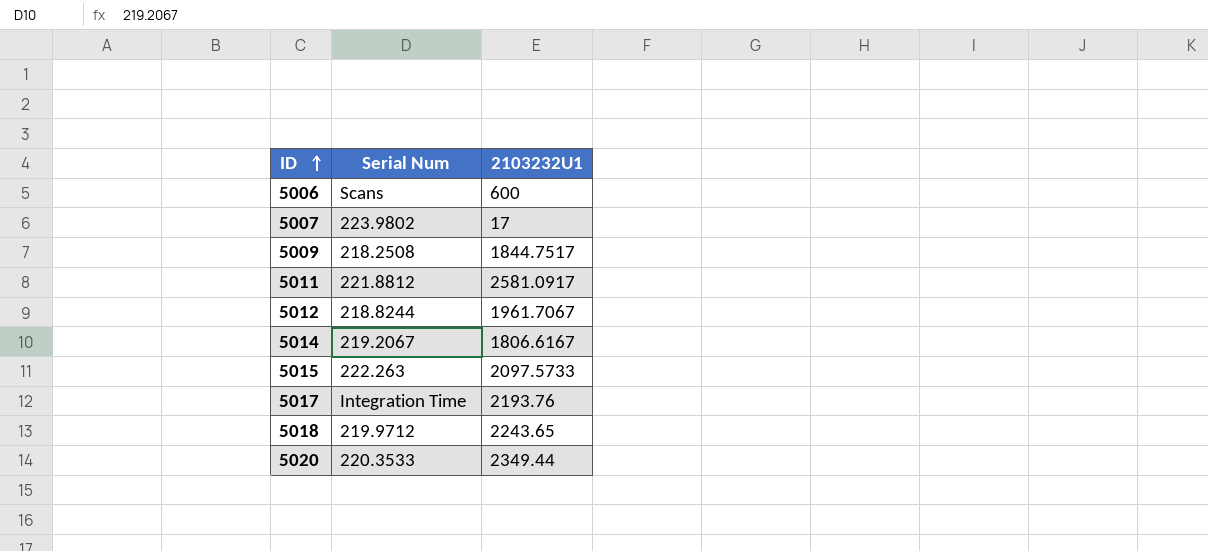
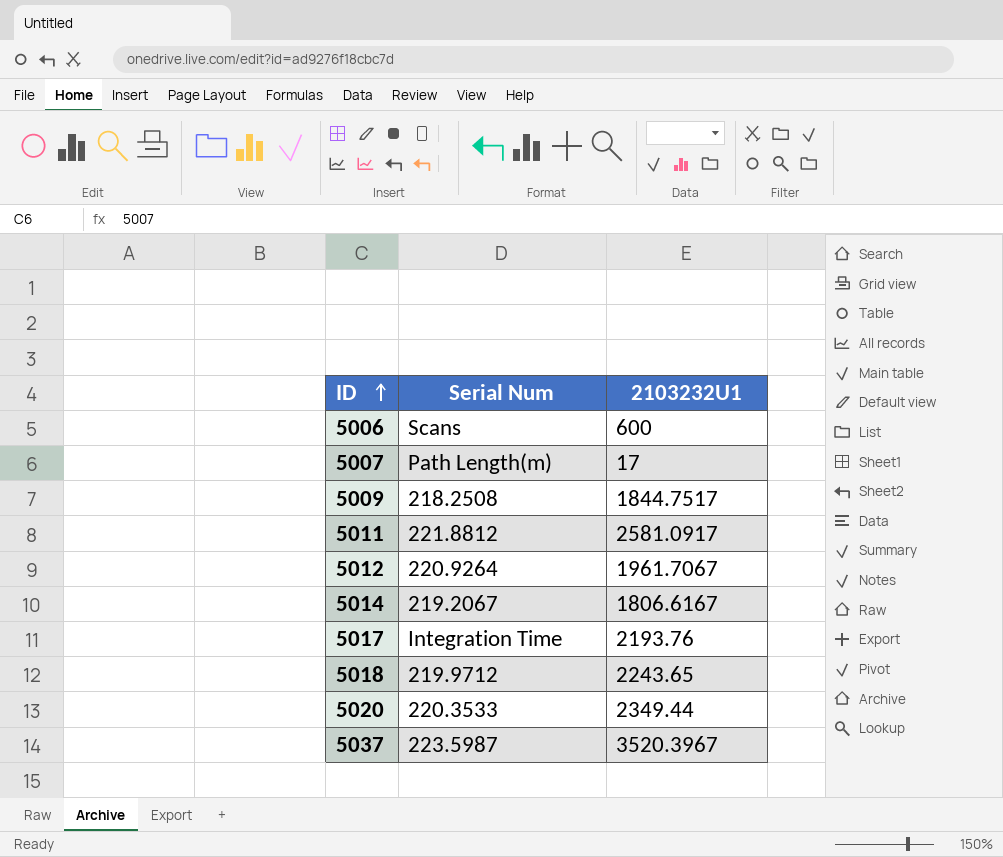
row 5015: 222.263 | 2097.5733 -> none
5007 | Serial Num: 223.9802 -> Path Length(m)
5012 | Serial Num: 218.8244 -> 220.9264
row 5037: none -> 223.5987 | 3520.3967

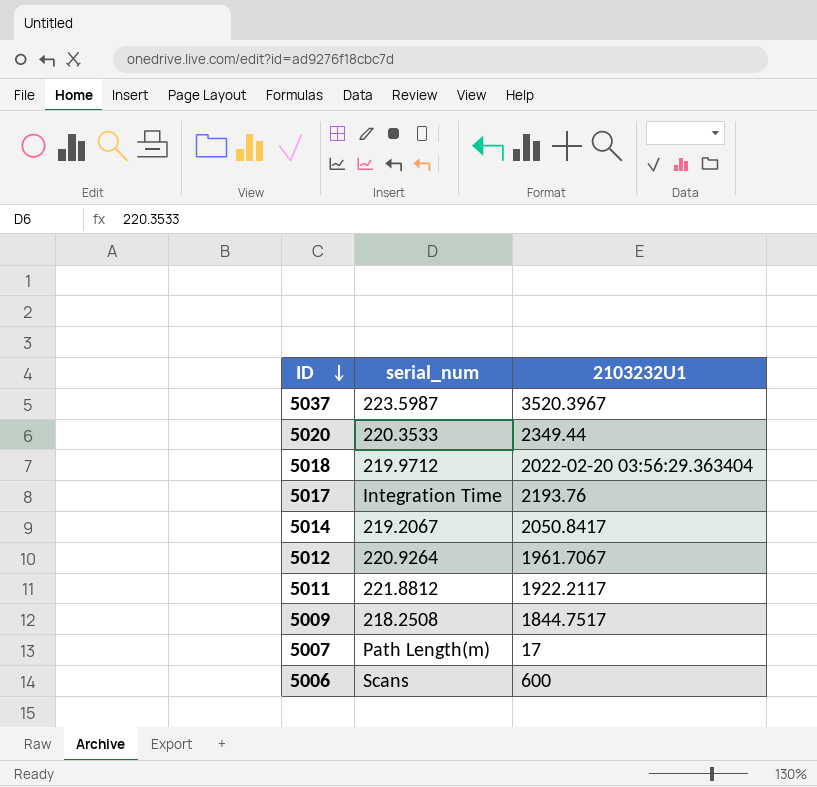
row order: ID ascending -> ID descending
column name: Serial Num -> serial_num
5018 | 2103232U1: 2243.65 -> 2022-02-20 03:56:29.363404
5014 | 2103232U1: 1806.6167 -> 2050.8417
5011 | 2103232U1: 2581.0917 -> 1922.2117

